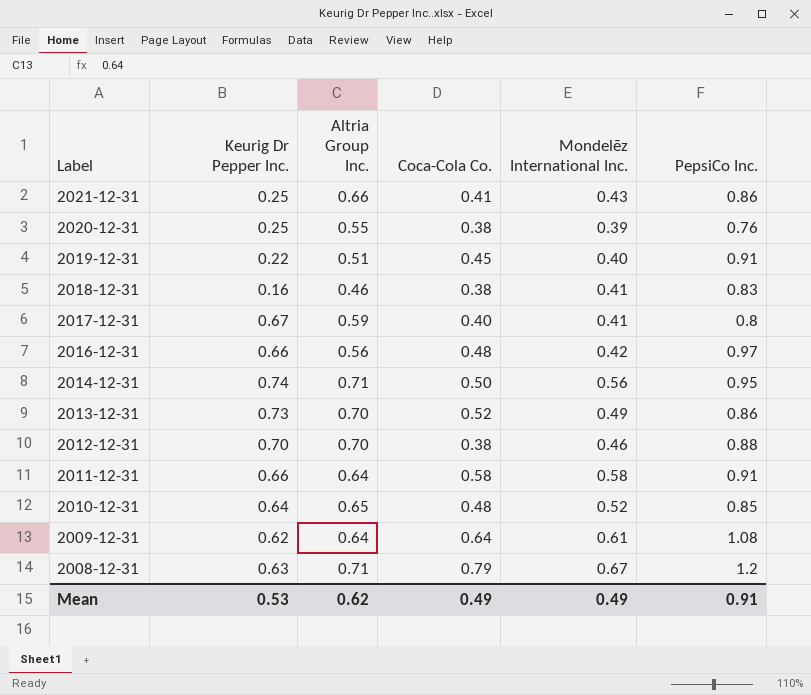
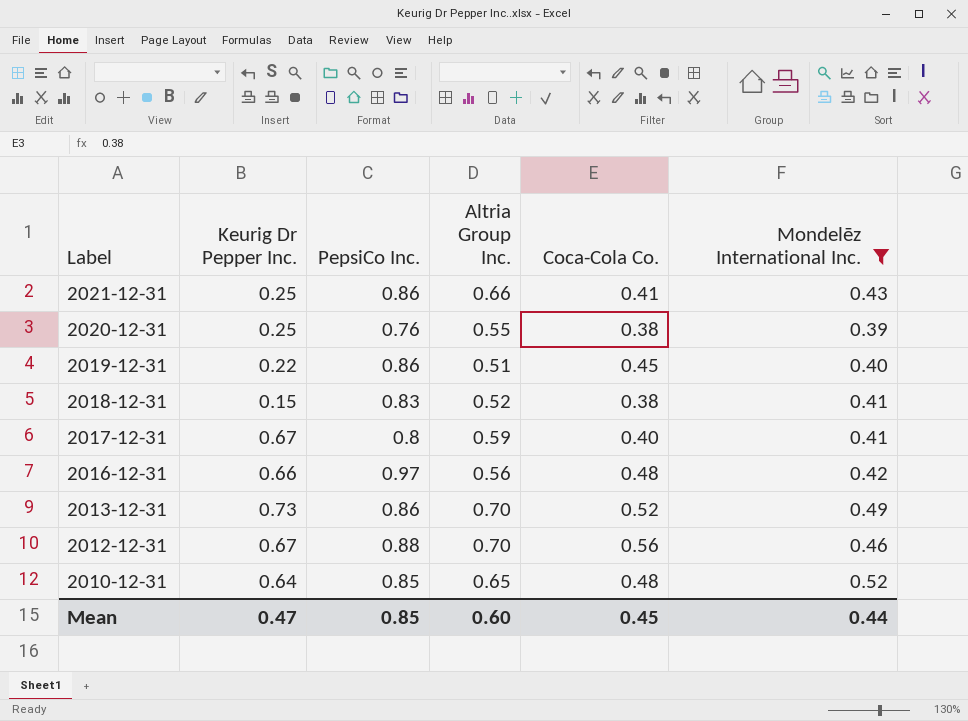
filter: none -> Mondelēz International Inc. <= 0.52
column PepsiCo Inc. | position: 6 -> 3
2019-12-31 | PepsiCo Inc.: 0.91 -> 0.86
2018-12-31 | Keurig Dr Pepper Inc.: 0.16 -> 0.15
2018-12-31 | Altria Group Inc.: 0.46 -> 0.52
2012-12-31 | Keurig Dr Pepper Inc.: 0.70 -> 0.67
2012-12-31 | Coca-Cola Co.: 0.38 -> 0.56
Mean | Keurig Dr Pepper Inc.: 0.53 -> 0.47
Mean | PepsiCo Inc.: 0.91 -> 0.85
Mean | Altria Group Inc.: 0.62 -> 0.60
Mean | Coca-Cola Co.: 0.49 -> 0.45
Mean | Mondelēz International Inc.: 0.49 -> 0.44

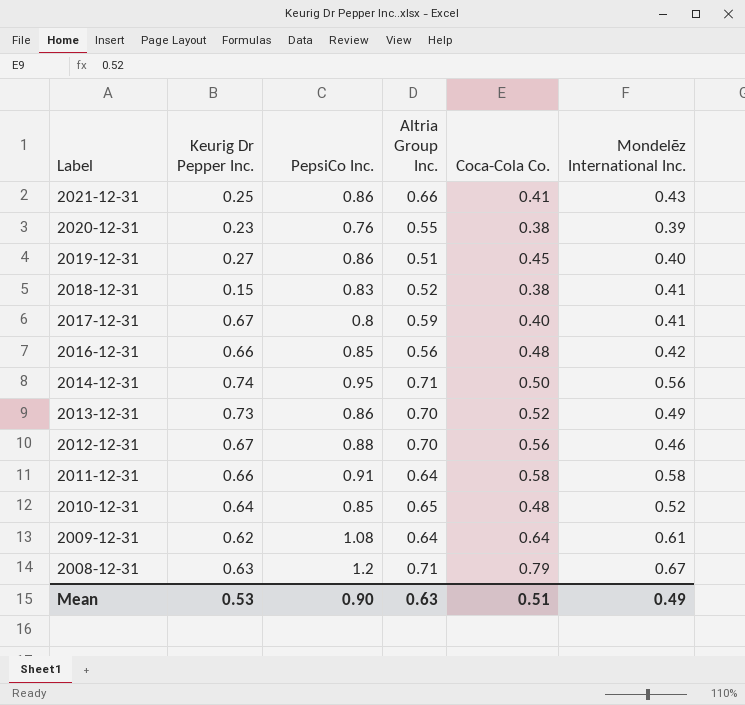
filter: Mondelēz International Inc. <= 0.52 -> none
2020-12-31 | Keurig Dr Pepper Inc.: 0.25 -> 0.23
2019-12-31 | Keurig Dr Pepper Inc.: 0.22 -> 0.27
2016-12-31 | PepsiCo Inc.: 0.97 -> 0.85
Mean | Keurig Dr Pepper Inc.: 0.47 -> 0.53
Mean | PepsiCo Inc.: 0.85 -> 0.90
Mean | Altria Group Inc.: 0.60 -> 0.63
Mean | Coca-Cola Co.: 0.45 -> 0.51
Mean | Mondelēz International Inc.: 0.44 -> 0.49

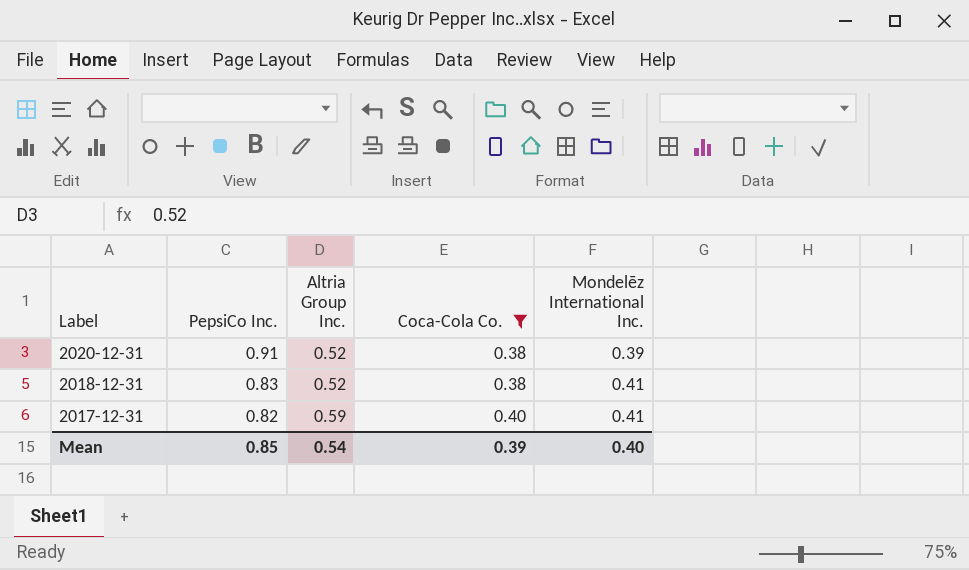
filter: none -> Coca-Cola Co. <= 0.40
column Keurig Dr Pepper Inc. | position: 2 -> none
2020-12-31 | PepsiCo Inc.: 0.76 -> 0.91
2020-12-31 | Altria Group Inc.: 0.55 -> 0.52
2017-12-31 | PepsiCo Inc.: 0.8 -> 0.82
Mean | PepsiCo Inc.: 0.90 -> 0.85
Mean | Altria Group Inc.: 0.63 -> 0.54
Mean | Coca-Cola Co.: 0.51 -> 0.39
Mean | Mondelēz International Inc.: 0.49 -> 0.40

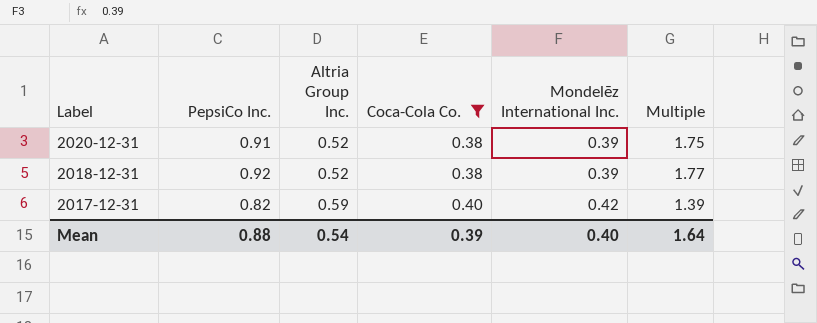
column Multiple | formula: none -> [PepsiCo Inc.] / [Altria Group Inc.]
2018-12-31 | PepsiCo Inc.: 0.83 -> 0.92
2018-12-31 | Mondelēz International Inc.: 0.41 -> 0.39
2017-12-31 | Mondelēz International Inc.: 0.41 -> 0.42
Mean | PepsiCo Inc.: 0.85 -> 0.88

